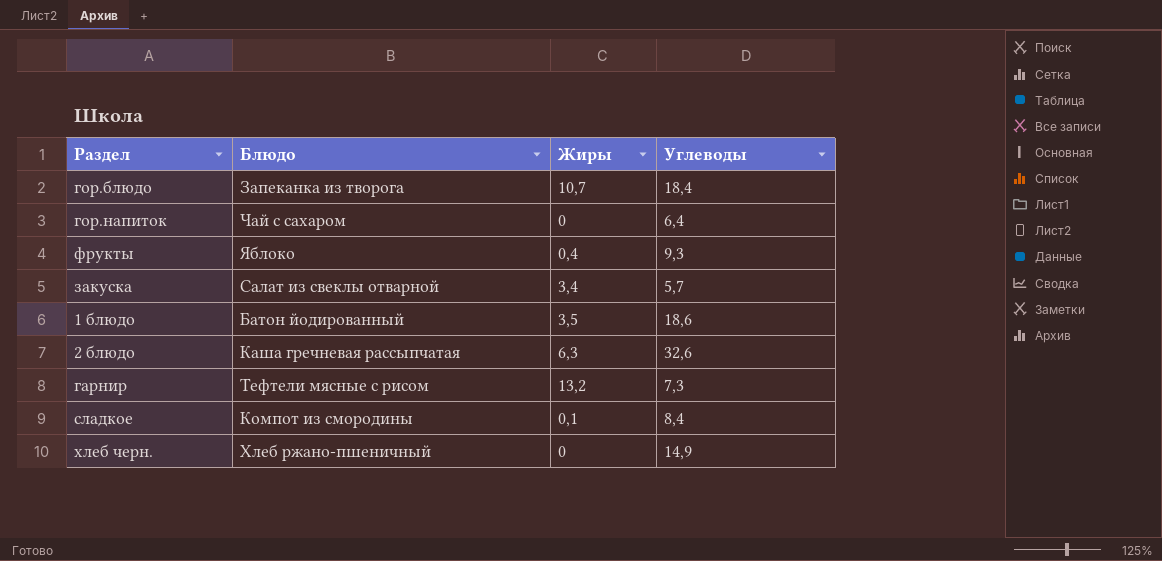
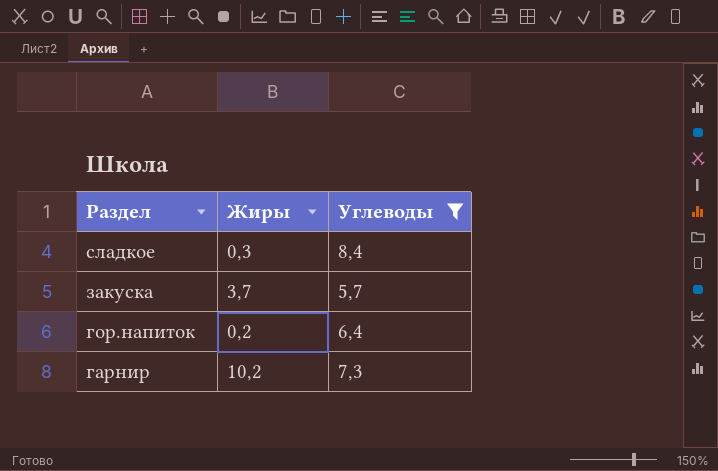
filter: none -> Углеводы <= 8,4
row order: none -> Раздел descending
column Блюдо | position: 2 -> none
сладкое | Жиры: 0,1 -> 0,3
закуска | Жиры: 3,4 -> 3,7
гор.напиток | Жиры: 0 -> 0,2
гарнир | Жиры: 13,2 -> 10,2

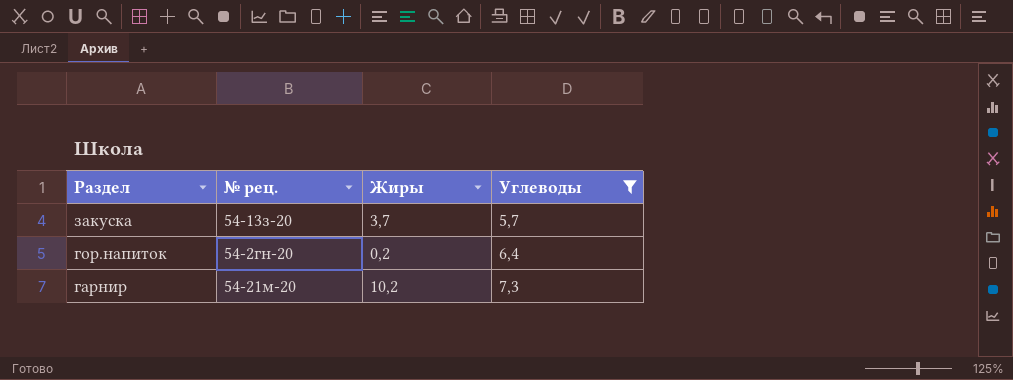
column № рец. | position: none -> 2
row сладкое: 0,3 | 8,4 -> none

